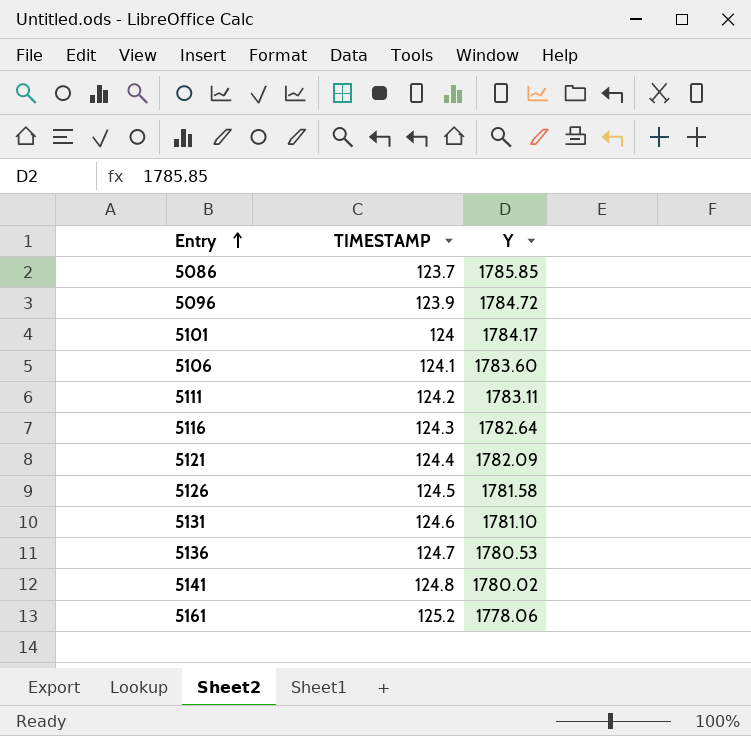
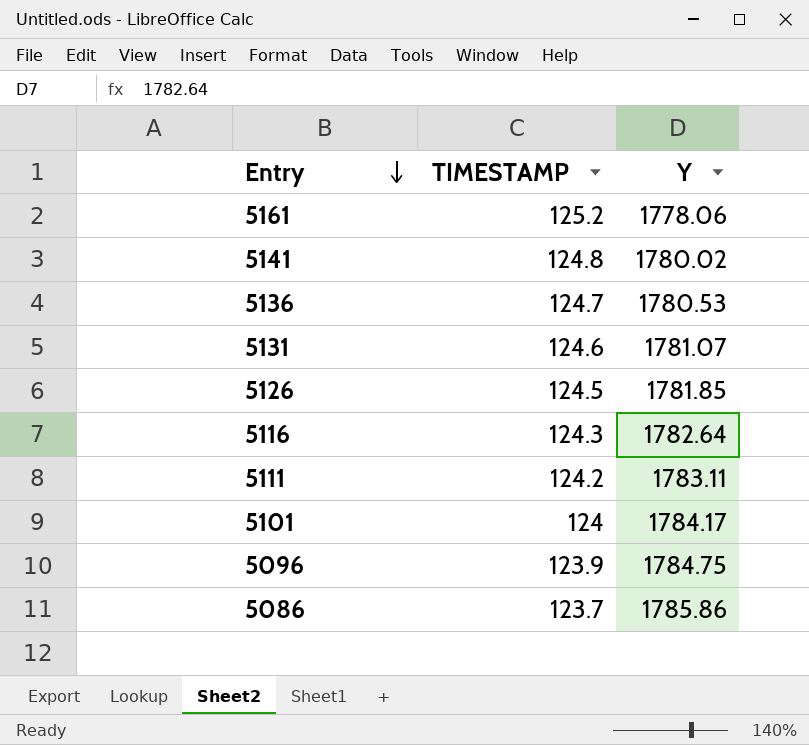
row order: Entry ascending -> Entry descending
row 5106: 124.1 | 1783.60 -> none
row 5121: 124.4 | 1782.09 -> none
5131 | Y: 1781.10 -> 1781.07
5126 | Y: 1781.58 -> 1781.85
5096 | Y: 1784.72 -> 1784.75
5086 | Y: 1785.85 -> 1785.86

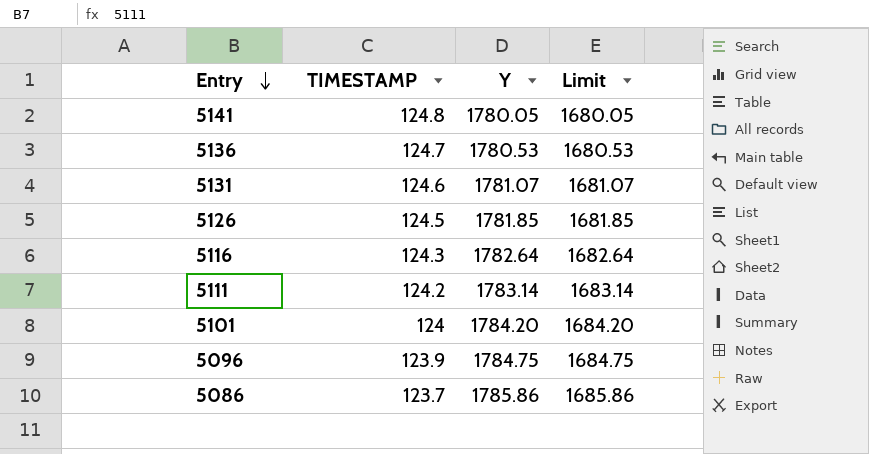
column Limit | formula: none -> [Y] - 100
row 5161: 125.2 | 1778.06 -> none
5141 | Y: 1780.02 -> 1780.05
5111 | Y: 1783.11 -> 1783.14
5101 | Y: 1784.17 -> 1784.20

